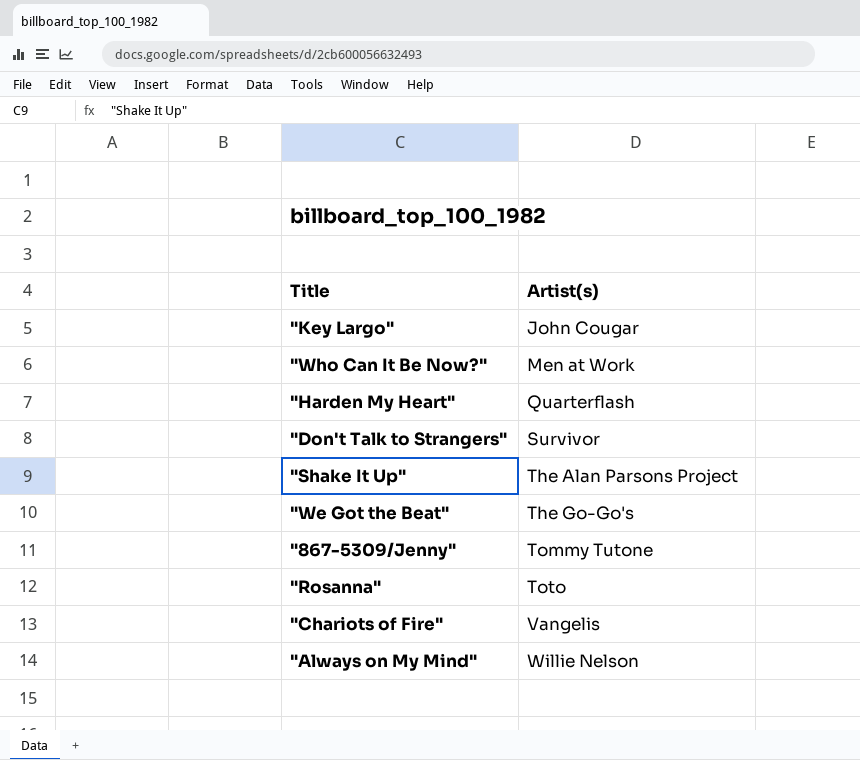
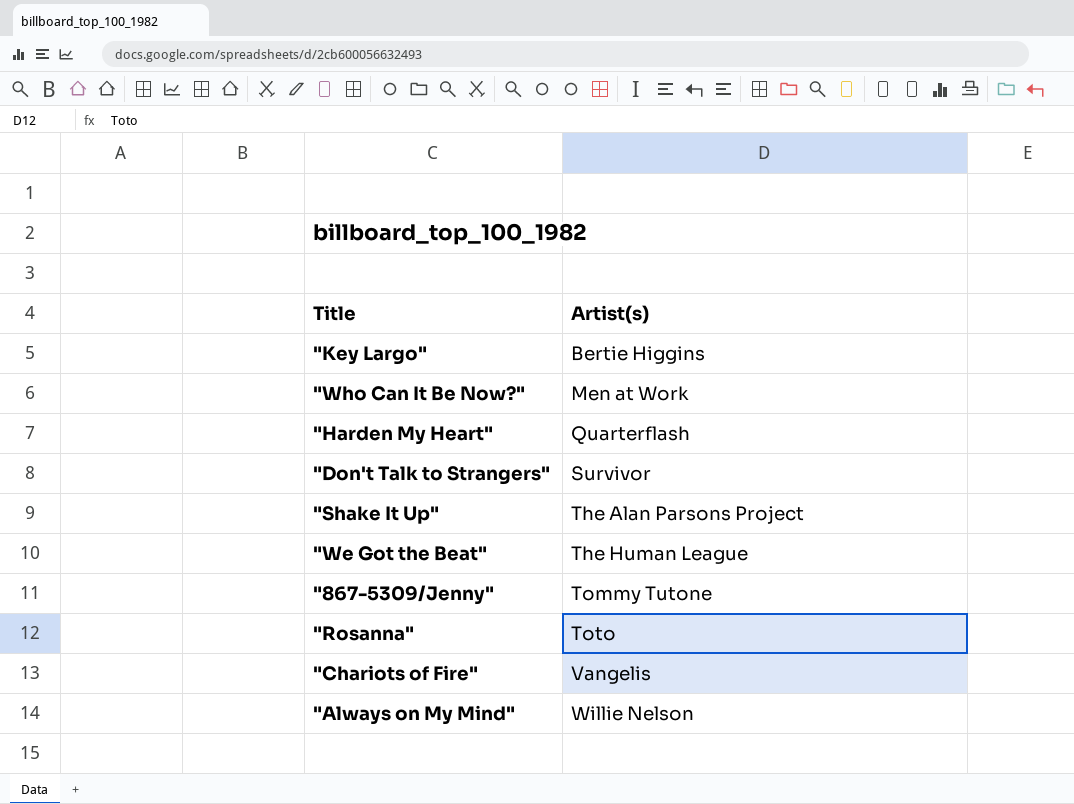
"Key Largo" | Artist(s): John Cougar -> Bertie Higgins
"We Got the Beat" | Artist(s): The Go-Go's -> The Human League

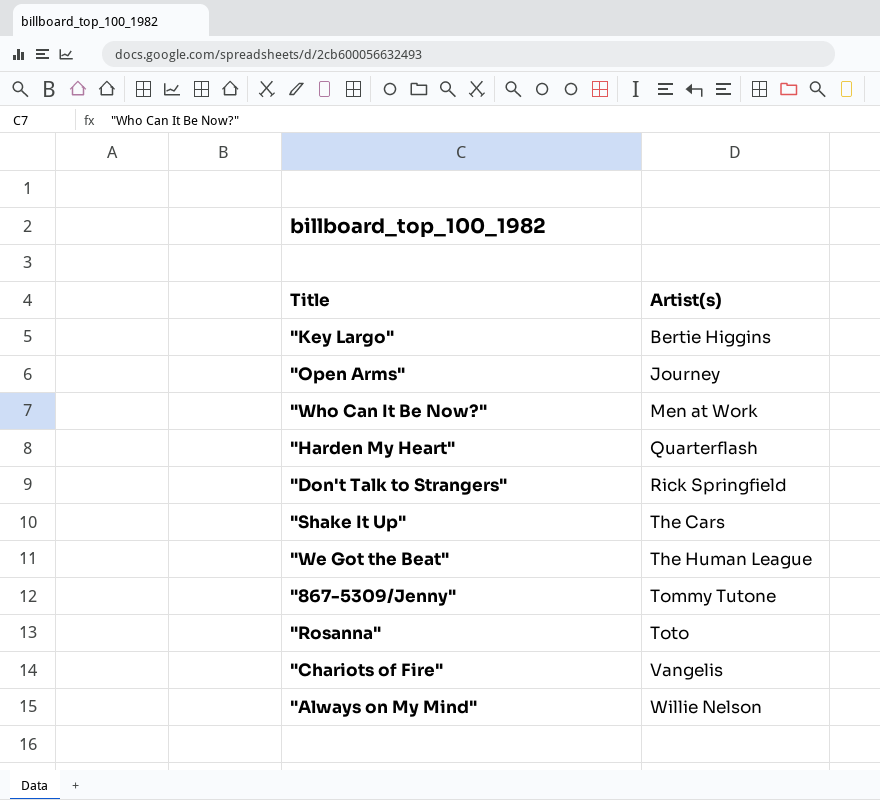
row "Open Arms": none -> Journey
"Don't Talk to Strangers" | Artist(s): Survivor -> Rick Springfield
"Shake It Up" | Artist(s): The Alan Parsons Project -> The Cars

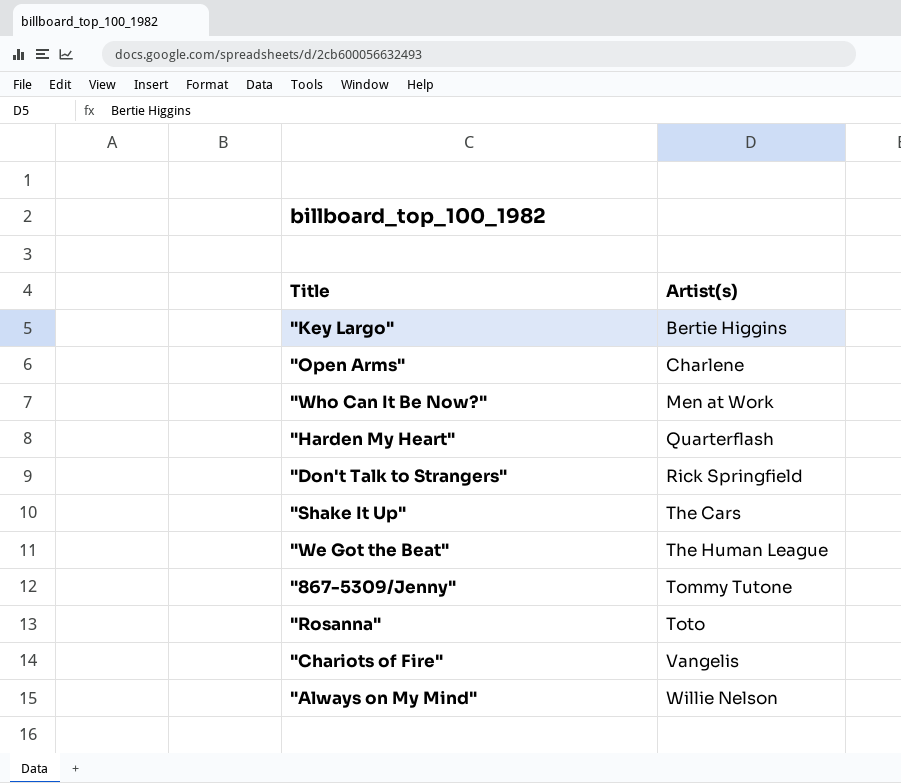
"Open Arms" | Artist(s): Journey -> Charlene

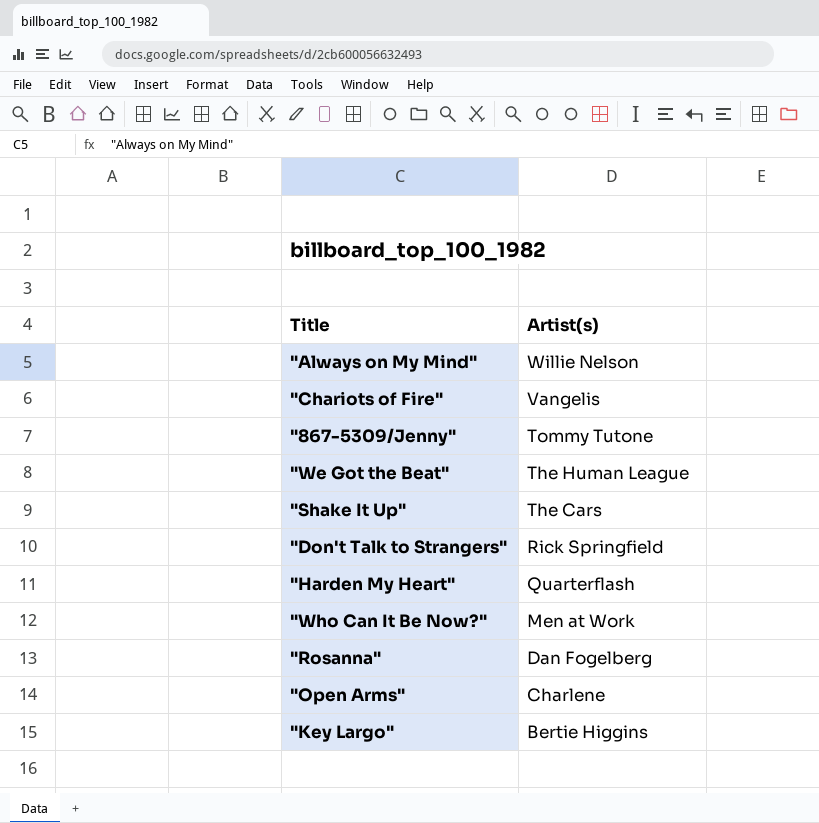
row order: Artist(s) ascending -> Artist(s) descending
"Rosanna" | Artist(s): Toto -> Dan Fogelberg

